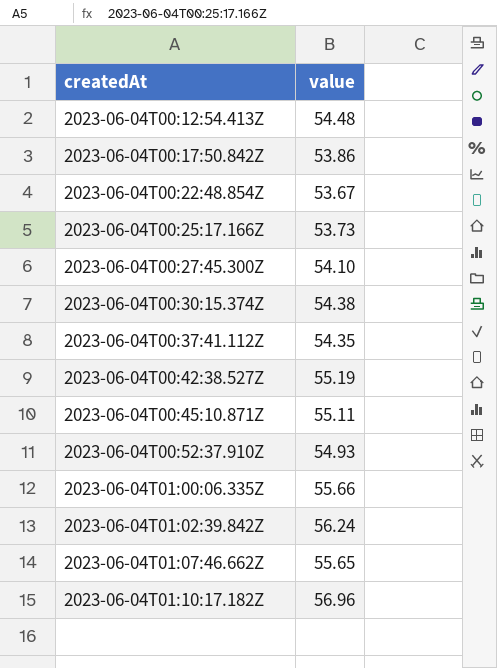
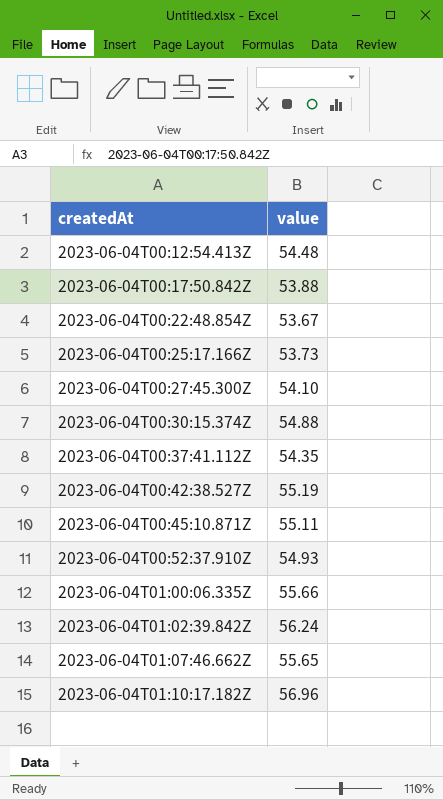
2023-06-04T00:17:50.842Z | value: 53.86 -> 53.88
2023-06-04T00:30:15.374Z | value: 54.38 -> 54.88

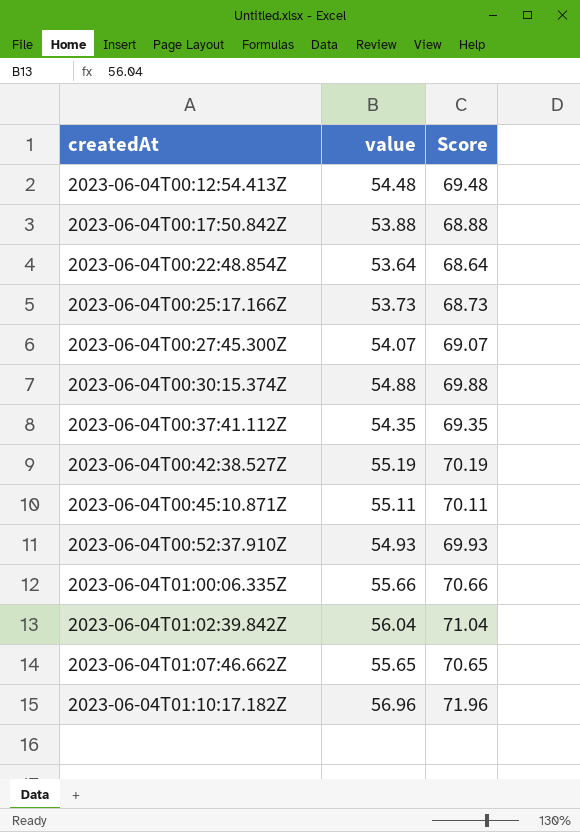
column Score | formula: none -> [value] + 15
2023-06-04T00:22:48.854Z | value: 53.67 -> 53.64
2023-06-04T00:27:45.300Z | value: 54.10 -> 54.07
2023-06-04T01:02:39.842Z | value: 56.24 -> 56.04

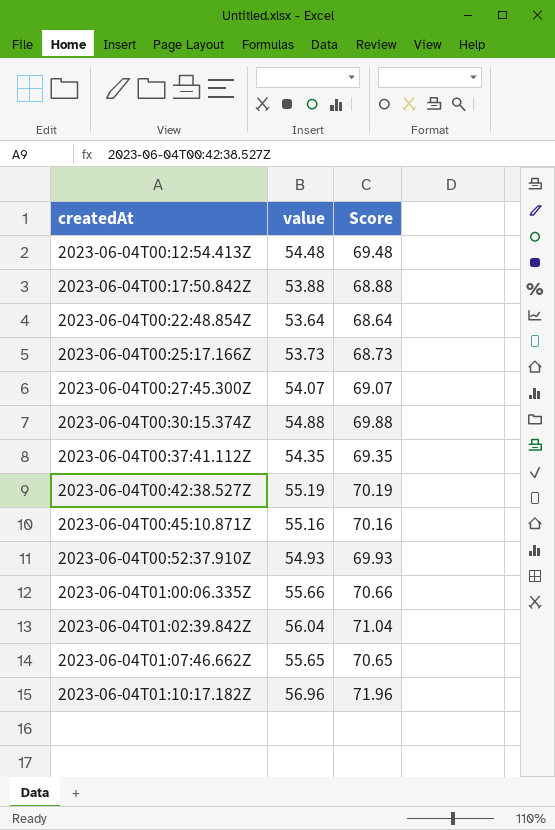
2023-06-04T00:45:10.871Z | value: 55.11 -> 55.16
2023-06-04T00:45:10.871Z | Score: 70.11 -> 70.16

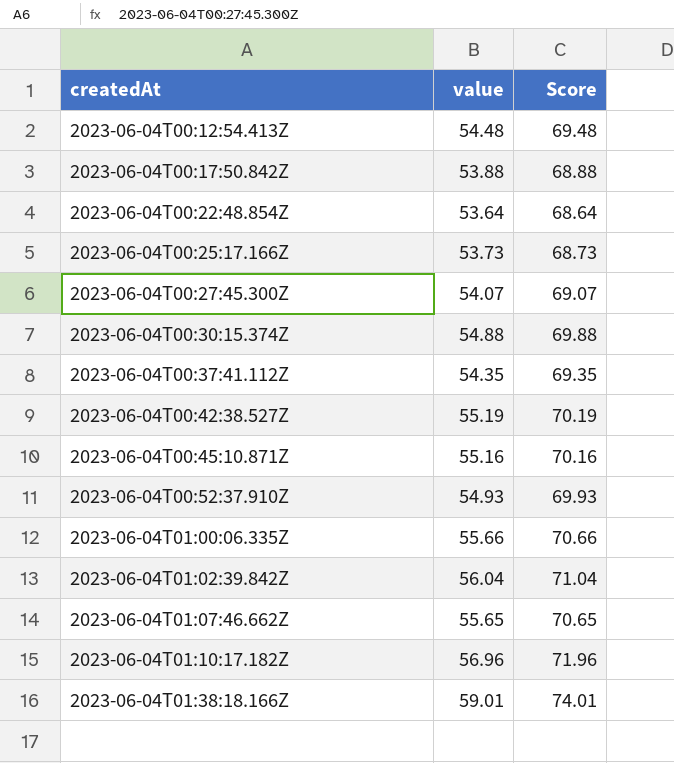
row 2023-06-04T01:38:18.166Z: none -> 59.01 | 74.01

